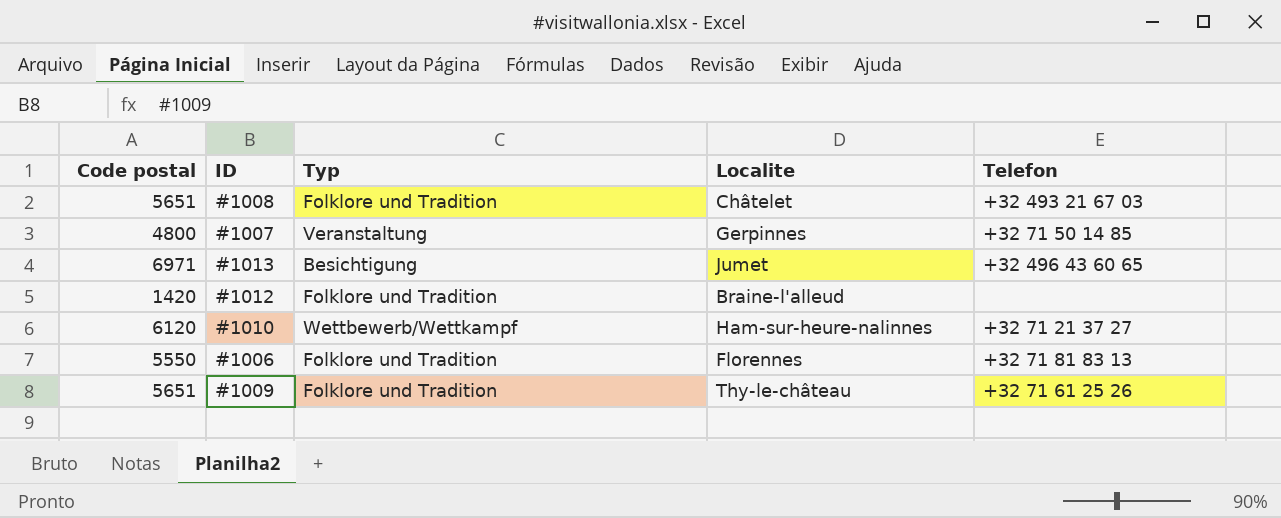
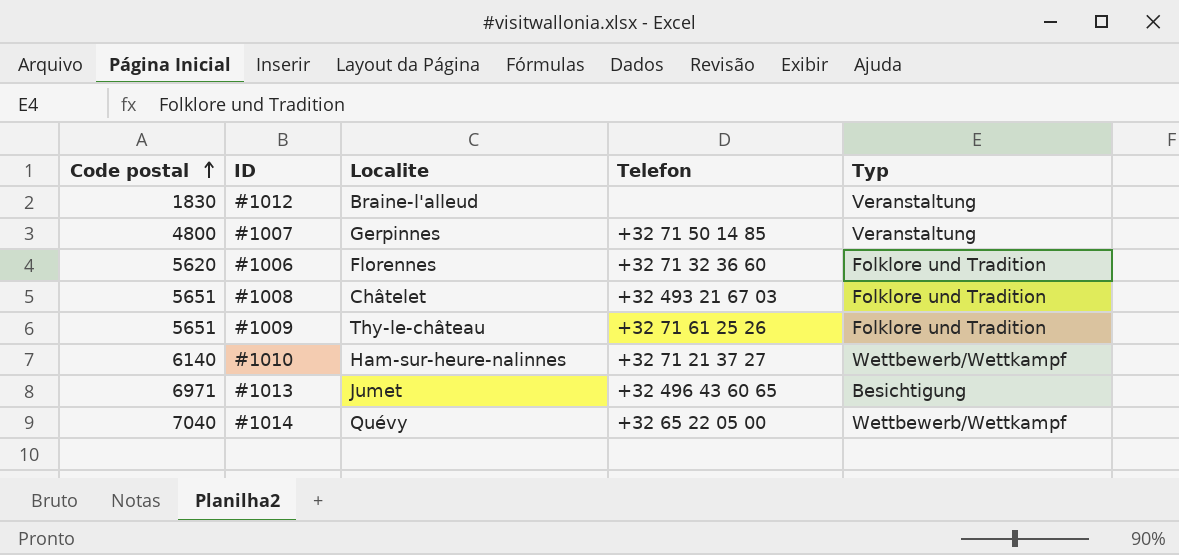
row order: none -> Code postal ascending
column Typ | position: 3 -> 5
#1012 | Code postal: 1420 -> 1830
#1012 | Typ: Folklore und Tradition -> Veranstaltung
#1006 | Code postal: 5550 -> 5620
#1006 | Telefon: +32 71 81 83 13 -> +32 71 32 36 60
#1010 | Code postal: 6120 -> 6140
row #1014: none -> 7040 | Quévy | +32 65 22 05 00 | Wettbewerb/Wettkampf

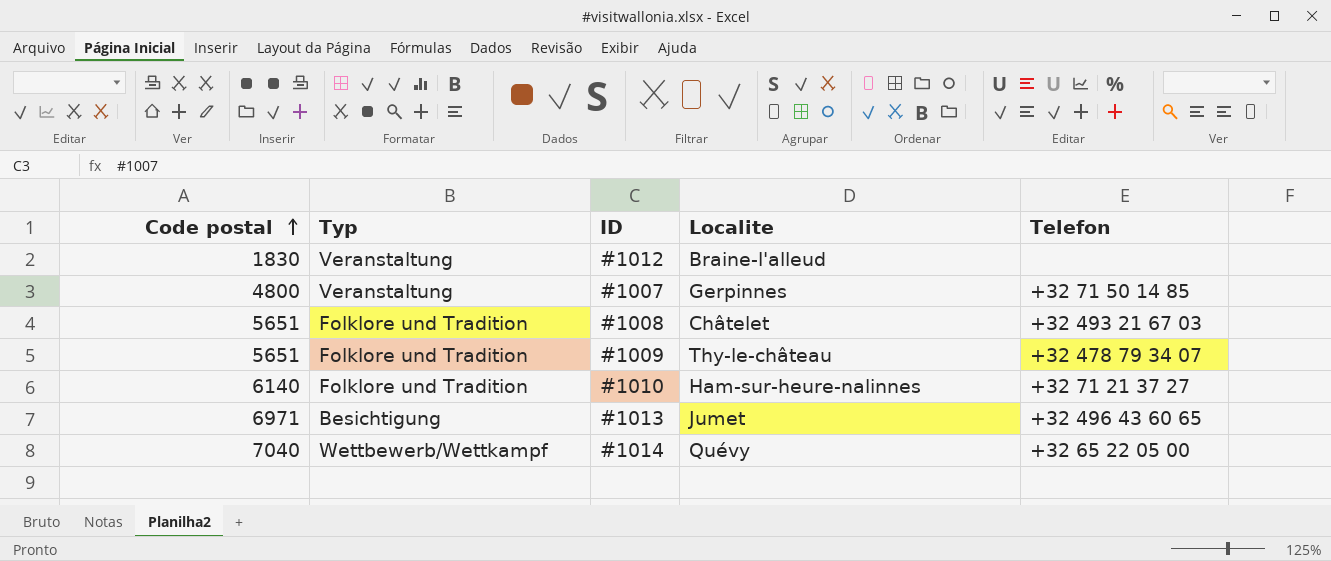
column Typ | position: 5 -> 2
row #1006: 5620 | Florennes | +32 71 32 36 60 | Folklore und Tradition -> none
#1009 | Telefon: +32 71 61 25 26 -> +32 478 79 34 07
#1010 | Typ: Wettbewerb/Wettkampf -> Folklore und Tradition

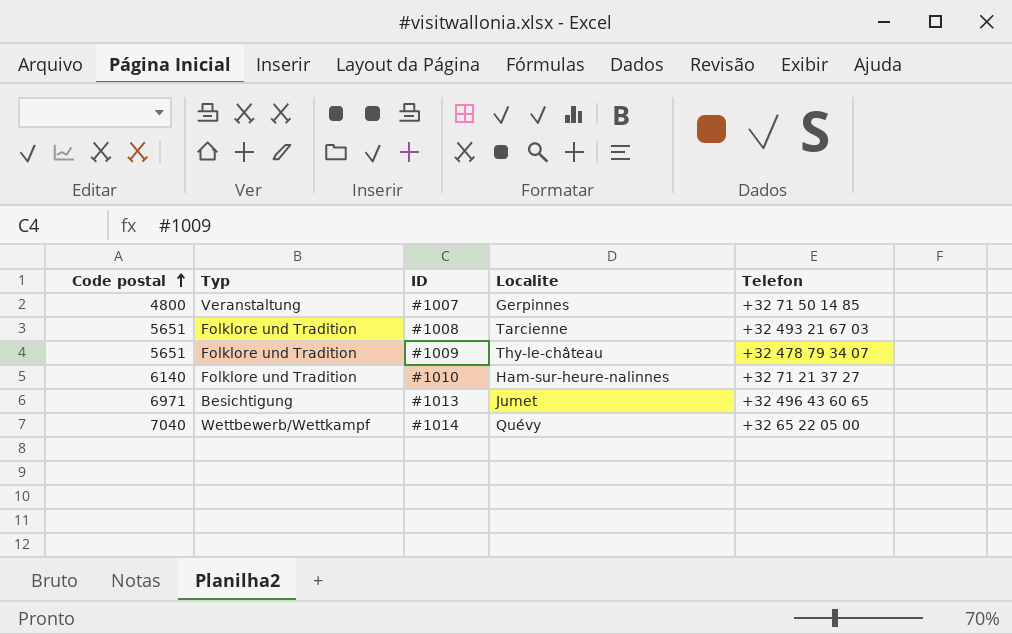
row #1012: 1830 | Veranstaltung | Braine-l'alleud | none -> none
#1008 | Localite: Châtelet -> Tarcienne

